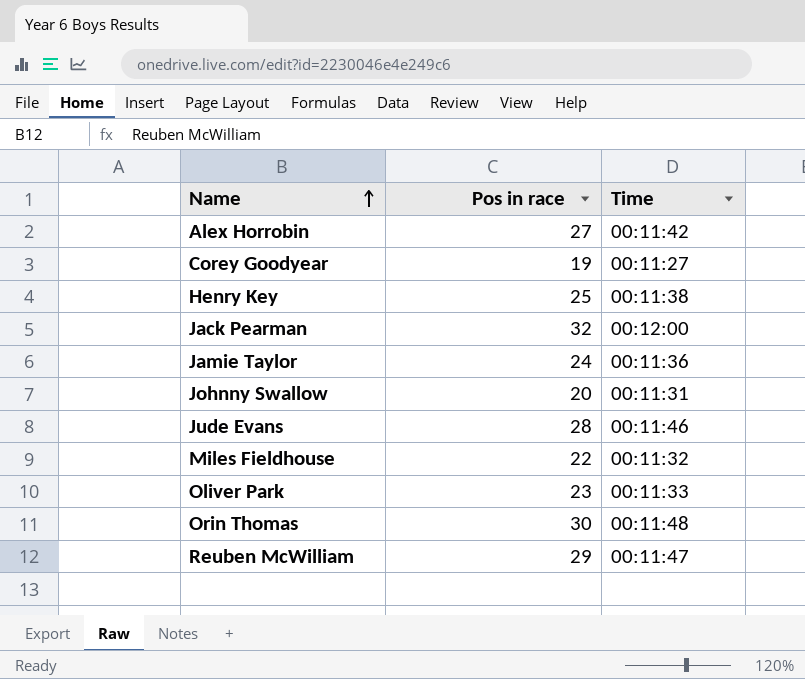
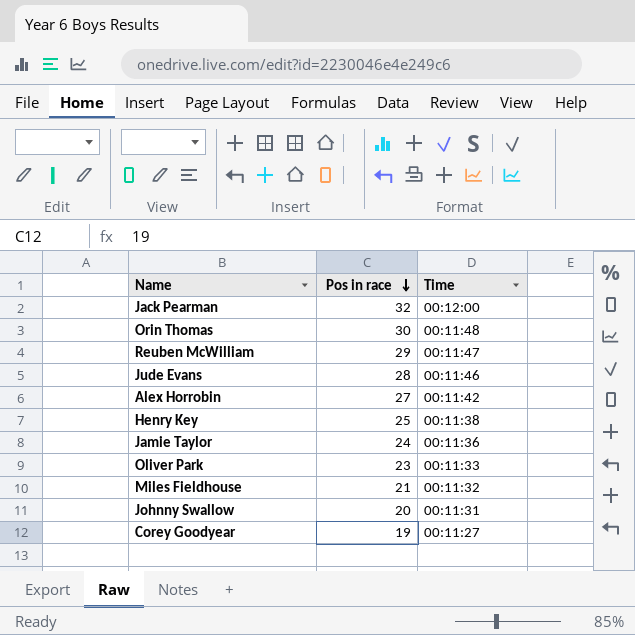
row order: Name ascending -> Pos in race descending
Miles Fieldhouse | Pos in race: 22 -> 21

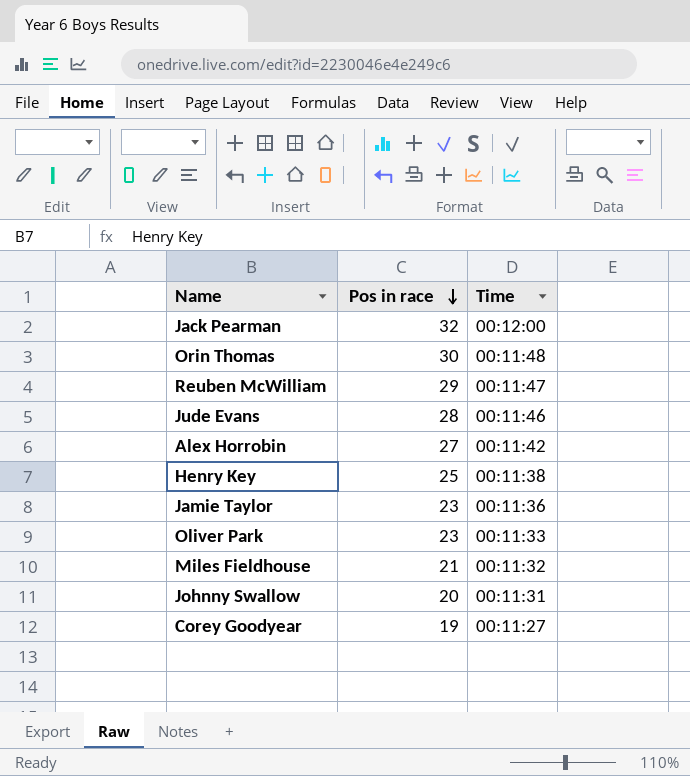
Jamie Taylor | Pos in race: 24 -> 23

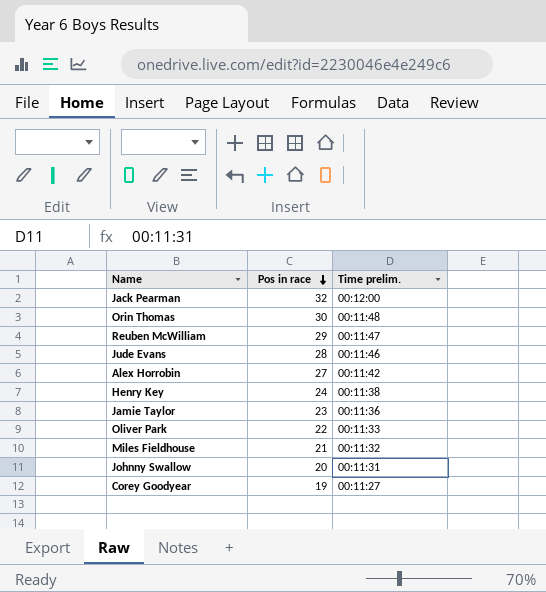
column name: Time -> Time prelim.
Henry Key | Pos in race: 25 -> 24
Oliver Park | Pos in race: 23 -> 22

